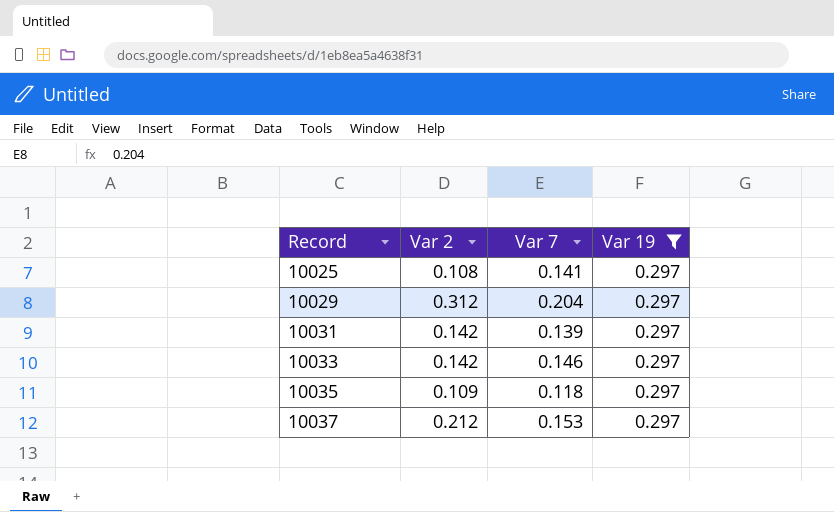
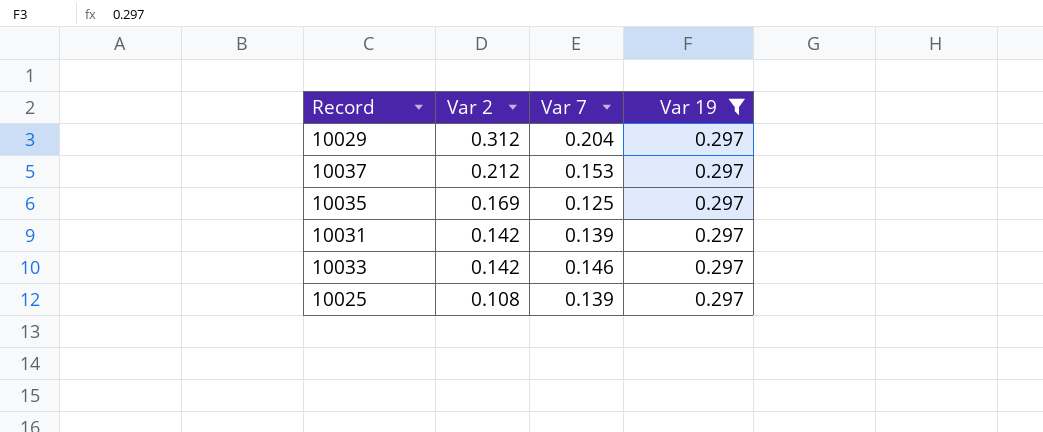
row order: Record ascending -> Var 2 descending
10035 | Var 2: 0.109 -> 0.169
10035 | Var 7: 0.118 -> 0.125
10025 | Var 7: 0.141 -> 0.139

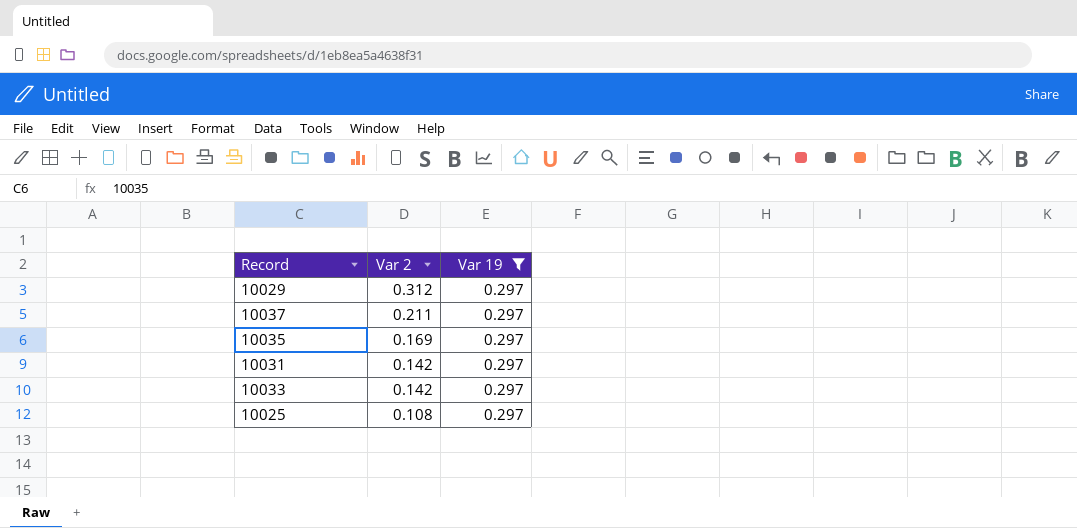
column Var 7 | position: 3 -> none
10037 | Var 2: 0.212 -> 0.211

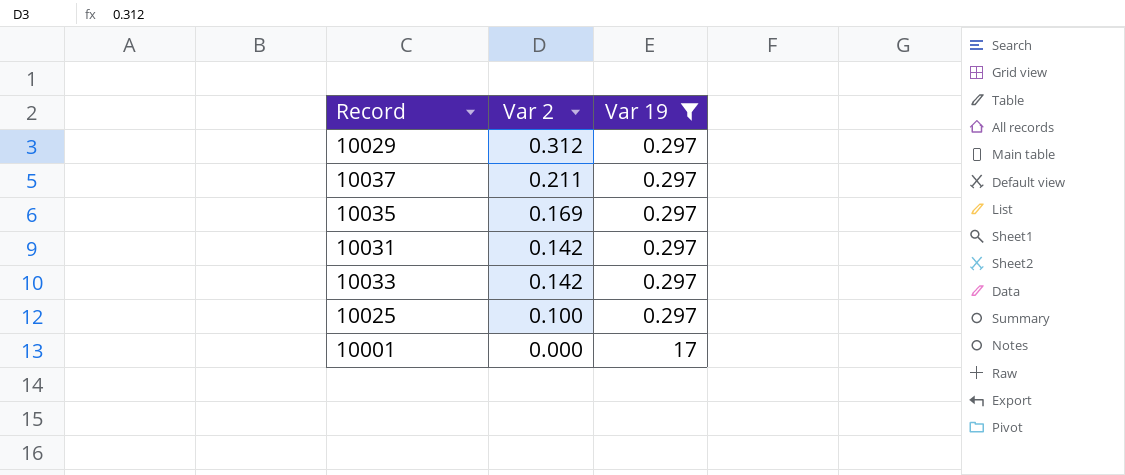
10025 | Var 2: 0.108 -> 0.100
row 10001: none -> 0.000 | 17

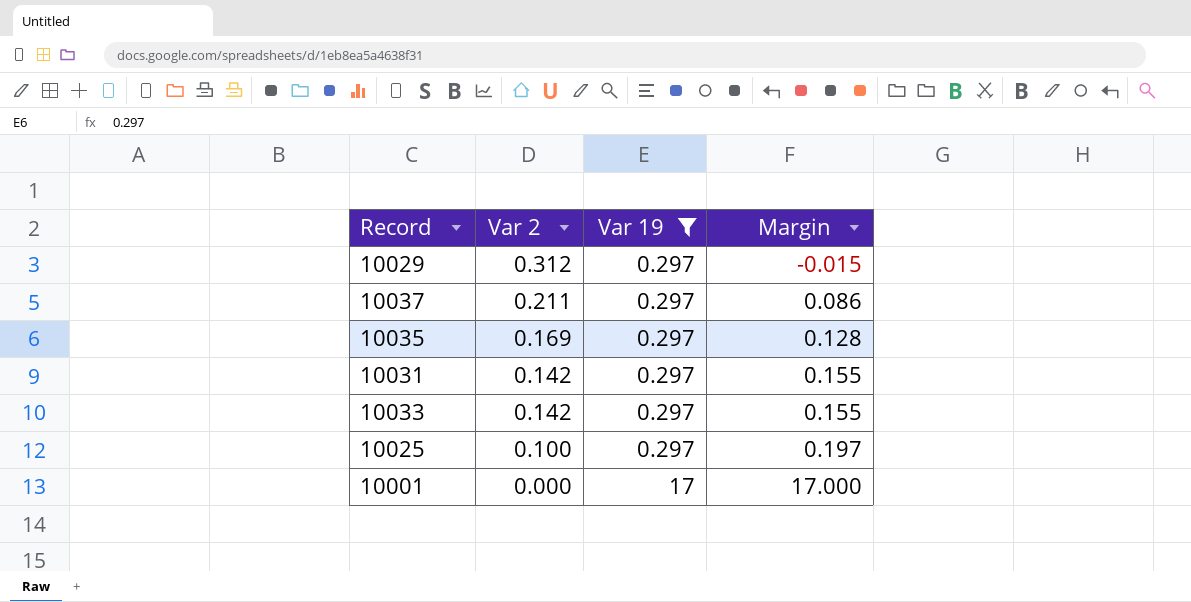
column Margin | formula: none -> [Var 19] - [Var 2]

